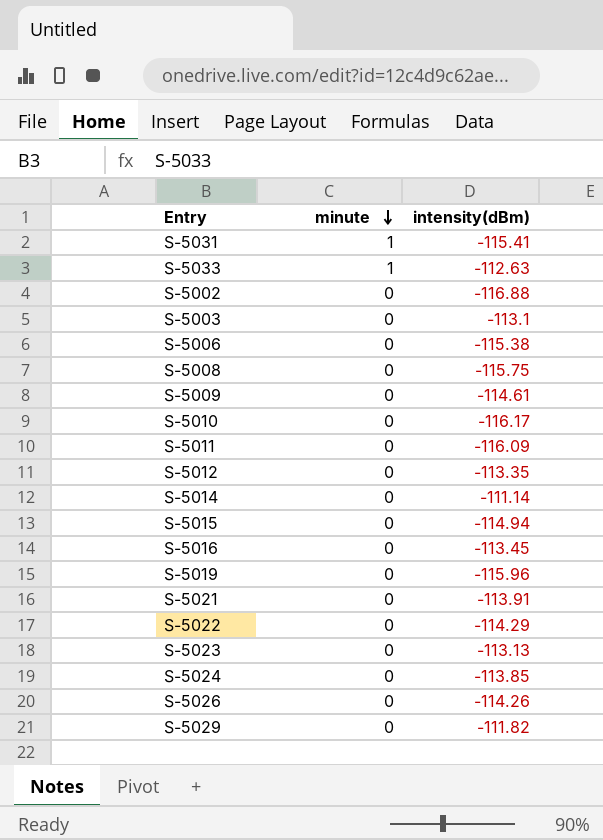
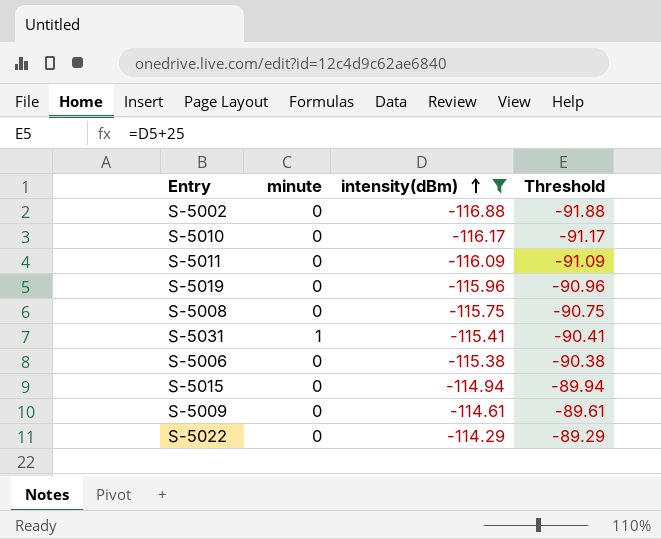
filter: none -> intensity(dBm) <= -114.29
row order: minute descending -> intensity(dBm) ascending
column Threshold | formula: none -> [intensity(dBm)] + 25

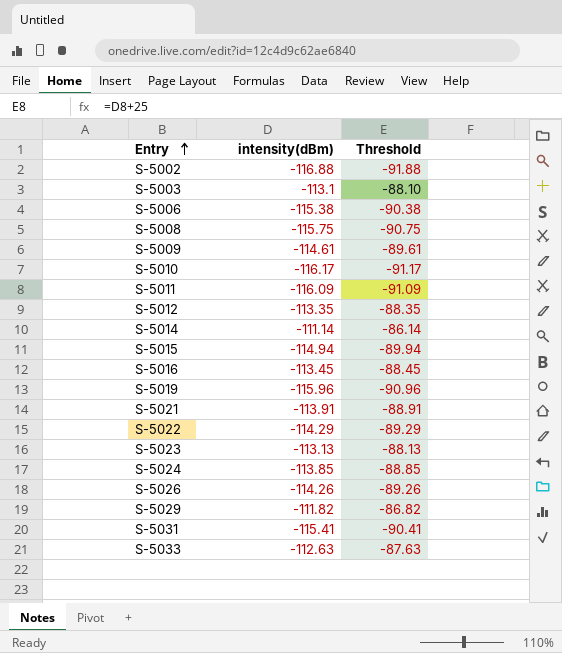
filter: intensity(dBm) <= -114.29 -> none
row order: intensity(dBm) ascending -> Entry ascending
column minute | position: 2 -> none

